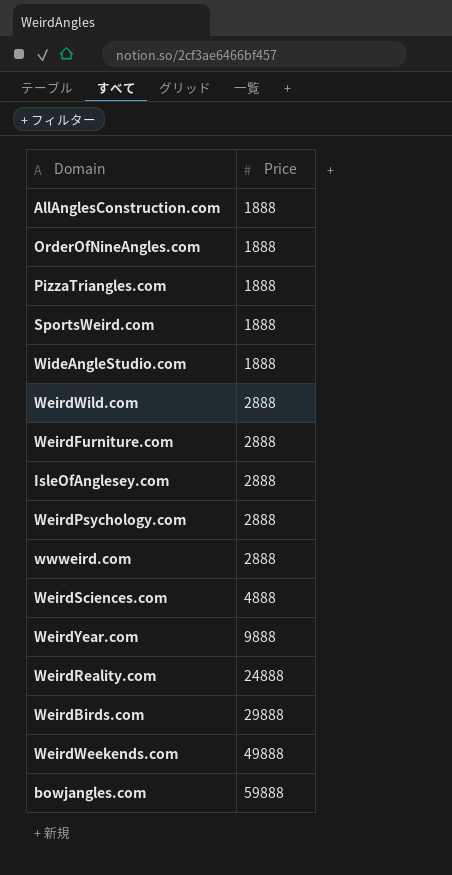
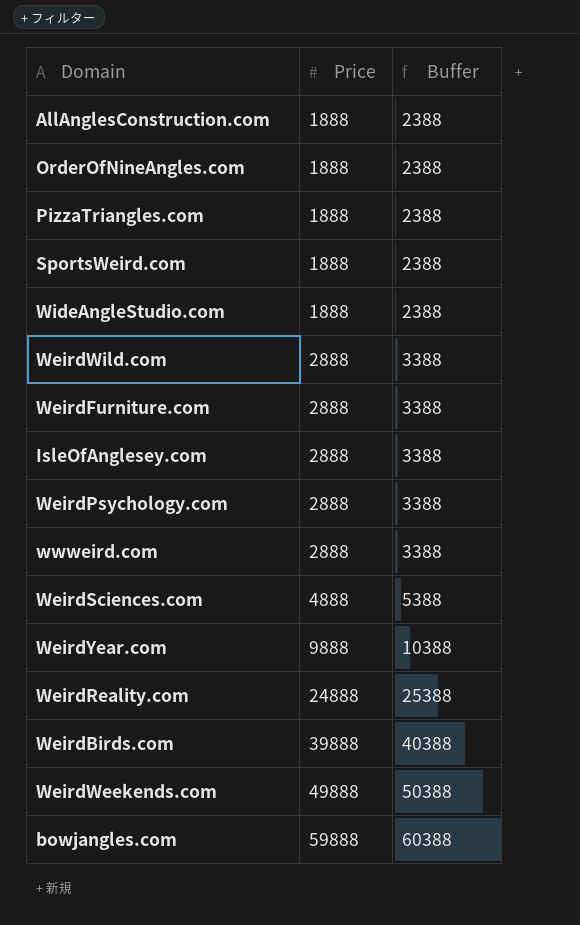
column Buffer | formula: none -> [Price] + 500
WeirdBirds.com | Price: 29888 -> 39888

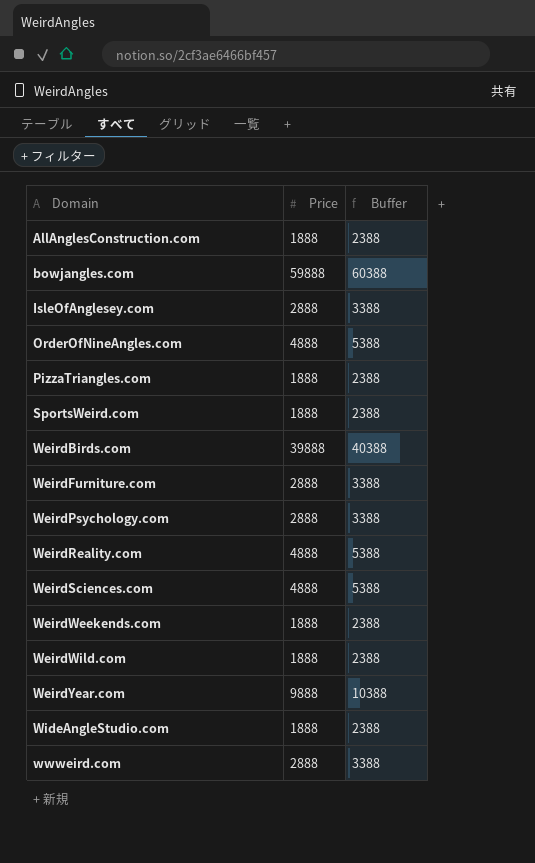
row order: Price ascending -> Domain ascending
OrderOfNineAngles.com | Price: 1888 -> 4888
OrderOfNineAngles.com | Buffer: 2388 -> 5388
WeirdReality.com | Price: 24888 -> 4888
WeirdReality.com | Buffer: 25388 -> 5388
WeirdWeekends.com | Price: 49888 -> 1888
WeirdWeekends.com | Buffer: 50388 -> 2388
WeirdWild.com | Price: 2888 -> 1888
WeirdWild.com | Buffer: 3388 -> 2388

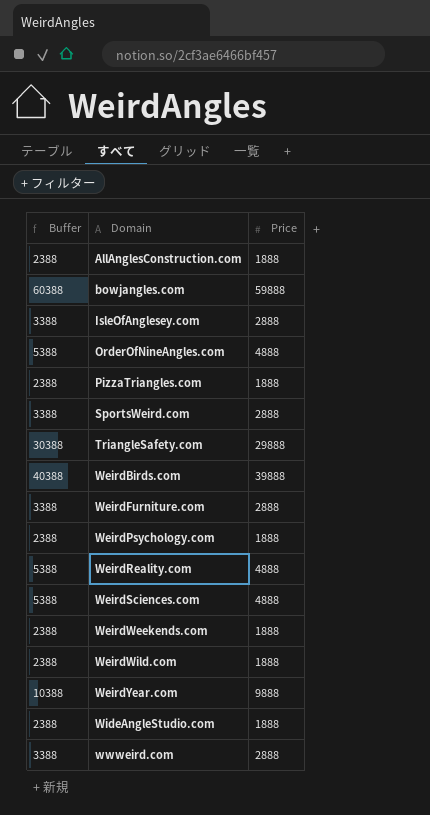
column Buffer | position: 3 -> 1
SportsWeird.com | Buffer: 2388 -> 3388
SportsWeird.com | Price: 1888 -> 2888
row TriangleSafety.com: none -> 30388 | 29888
WeirdPsychology.com | Buffer: 3388 -> 2388
WeirdPsychology.com | Price: 2888 -> 1888

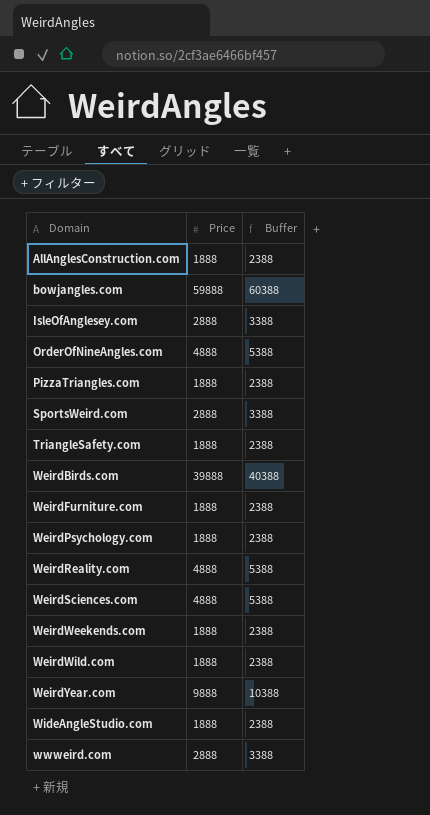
column Buffer | position: 1 -> 3
TriangleSafety.com | Price: 29888 -> 1888
TriangleSafety.com | Buffer: 30388 -> 2388
WeirdFurniture.com | Price: 2888 -> 1888
WeirdFurniture.com | Buffer: 3388 -> 2388

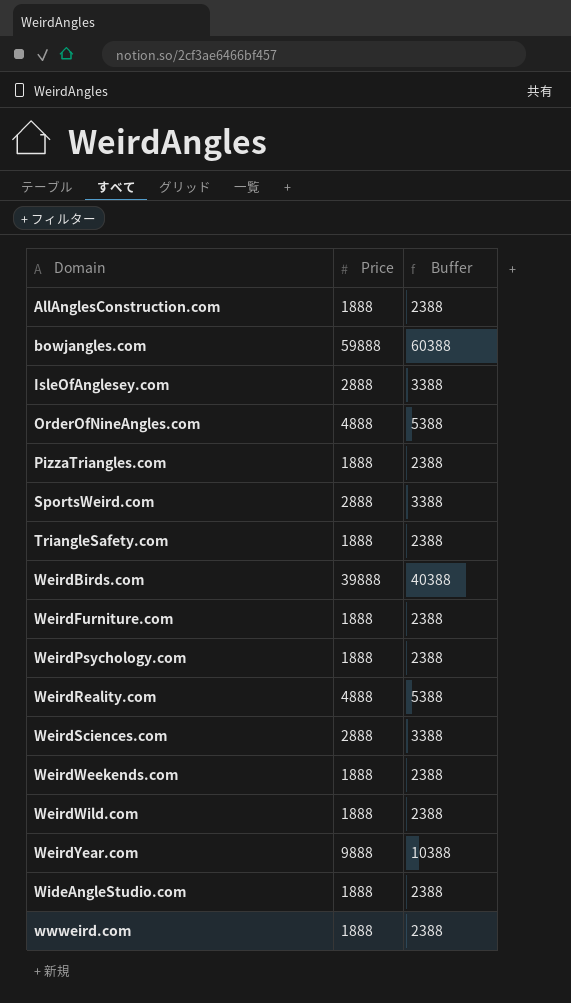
WeirdSciences.com | Price: 4888 -> 2888
WeirdSciences.com | Buffer: 5388 -> 3388
wwweird.com | Price: 2888 -> 1888
wwweird.com | Buffer: 3388 -> 2388

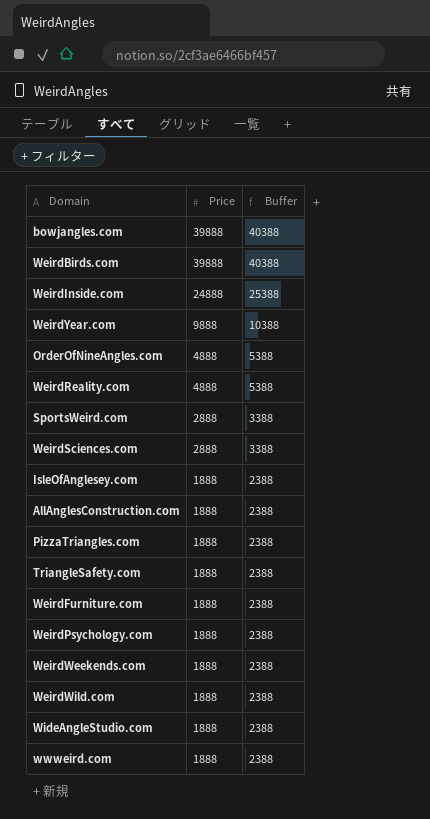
row order: Domain ascending -> Price descending
bowjangles.com | Price: 59888 -> 39888
bowjangles.com | Buffer: 60388 -> 40388
row WeirdInside.com: none -> 24888 | 25388
IsleOfAnglesey.com | Price: 2888 -> 1888
IsleOfAnglesey.com | Buffer: 3388 -> 2388

